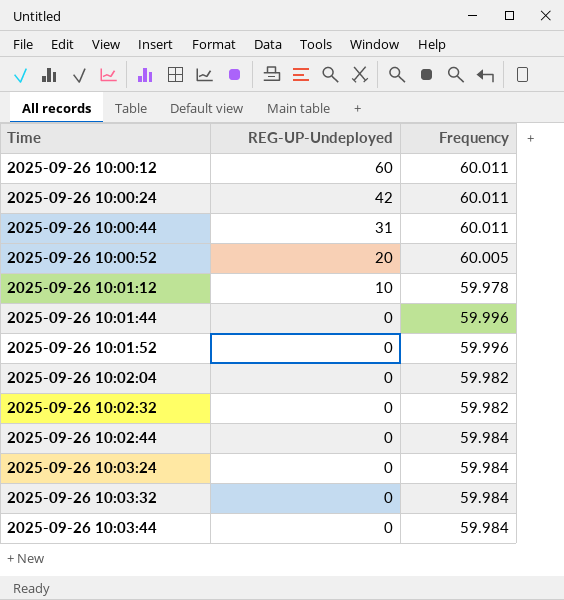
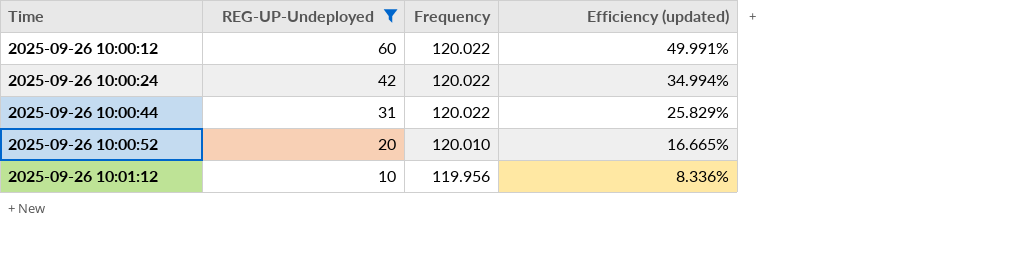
filter: none -> REG-UP-Undeployed != 0
column Efficiency (updated) | formula: none -> [REG-UP-Undeployed] / [Frequency]
2025-09-26 10:00:12 | Frequency: 60.011 -> 120.022
2025-09-26 10:00:24 | Frequency: 60.011 -> 120.022
2025-09-26 10:00:44 | Frequency: 60.011 -> 120.022
2025-09-26 10:00:52 | Frequency: 60.005 -> 120.010
2025-09-26 10:01:12 | Frequency: 59.978 -> 119.956

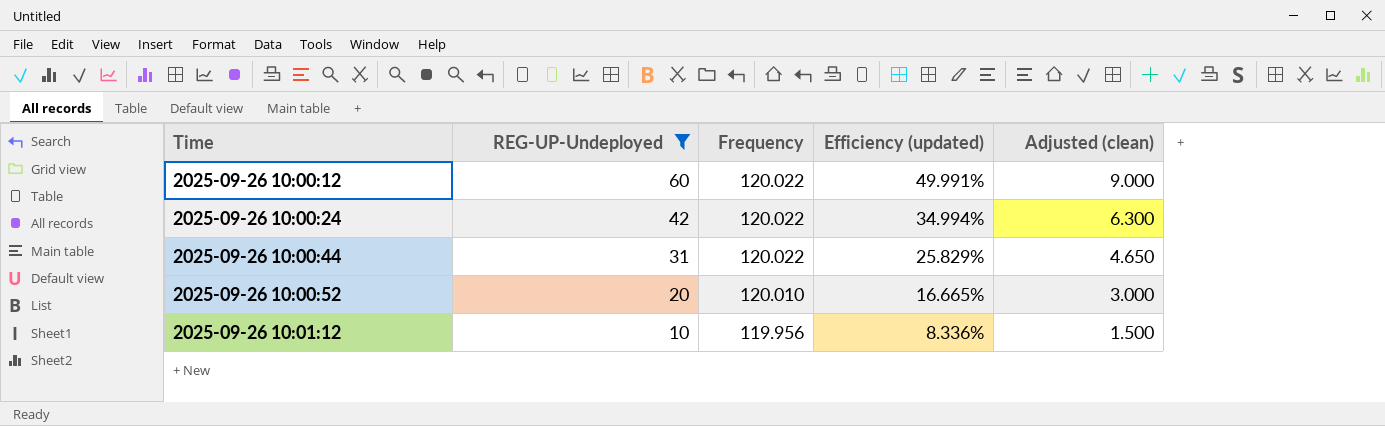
column Adjusted (clean) | formula: none -> [REG-UP-Undeployed] * 0.15

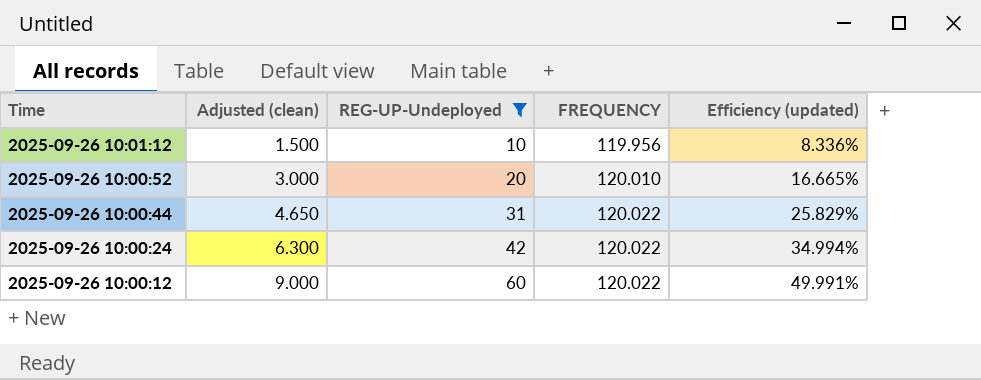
row order: Time ascending -> Time descending
column Adjusted (clean) | position: 5 -> 2
column name: Frequency -> FREQUENCY

